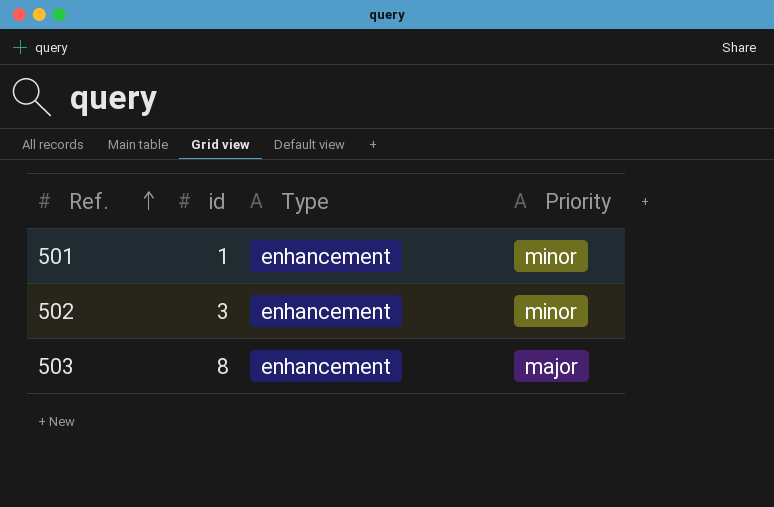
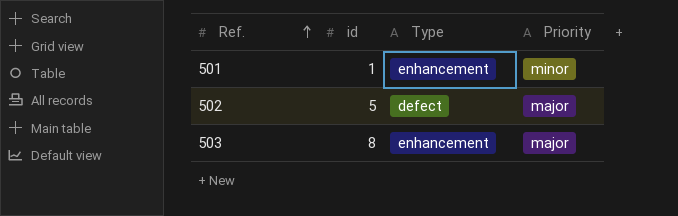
502 | id: 3 -> 5
502 | Type: enhancement -> defect
502 | Priority: minor -> major

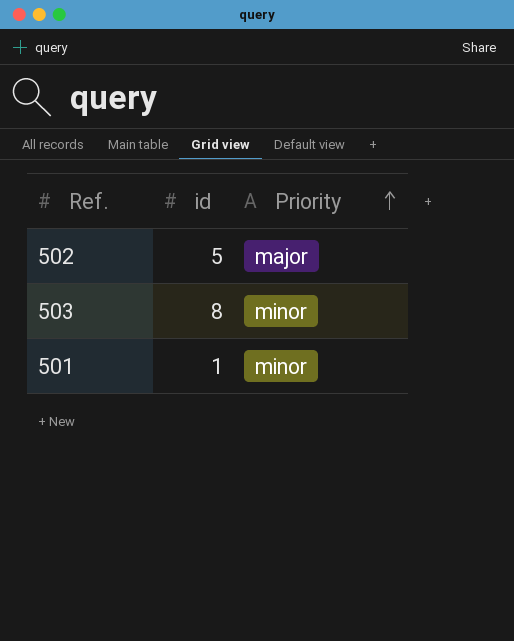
row order: Ref. ascending -> Priority ascending
column Type | position: 3 -> none
503 | Priority: major -> minor

